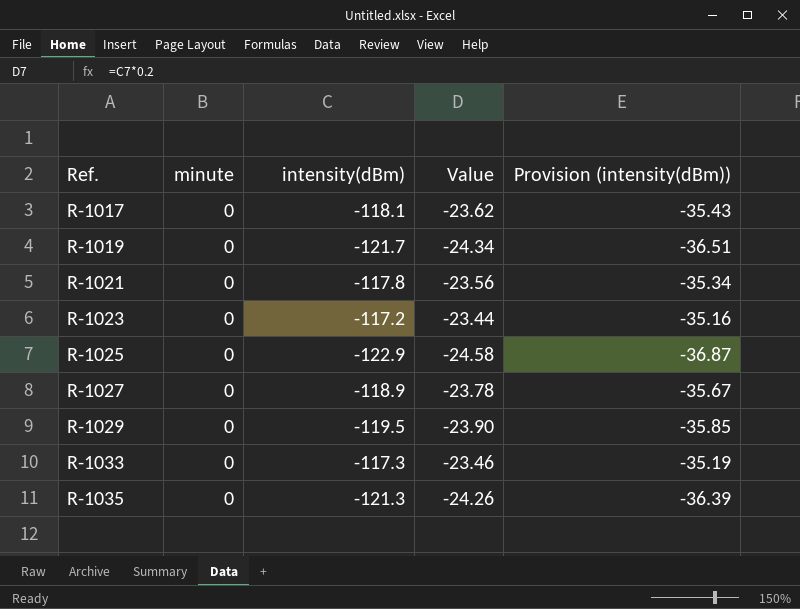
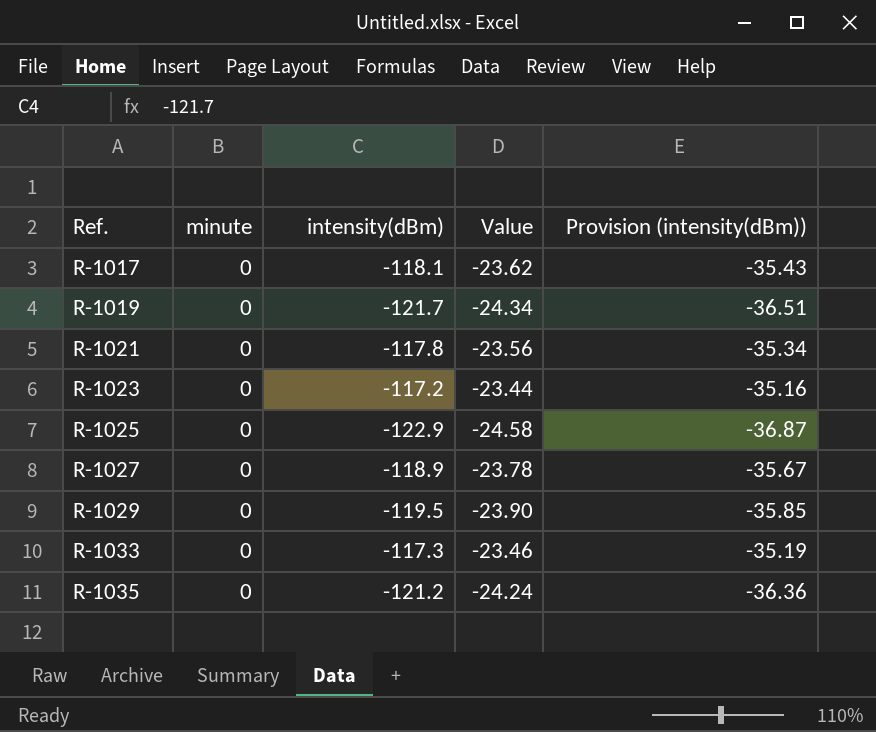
R-1035 | intensity(dBm): -121.3 -> -121.2
R-1035 | Value: -24.26 -> -24.24
R-1035 | Provision (intensity(dBm)): -36.39 -> -36.36

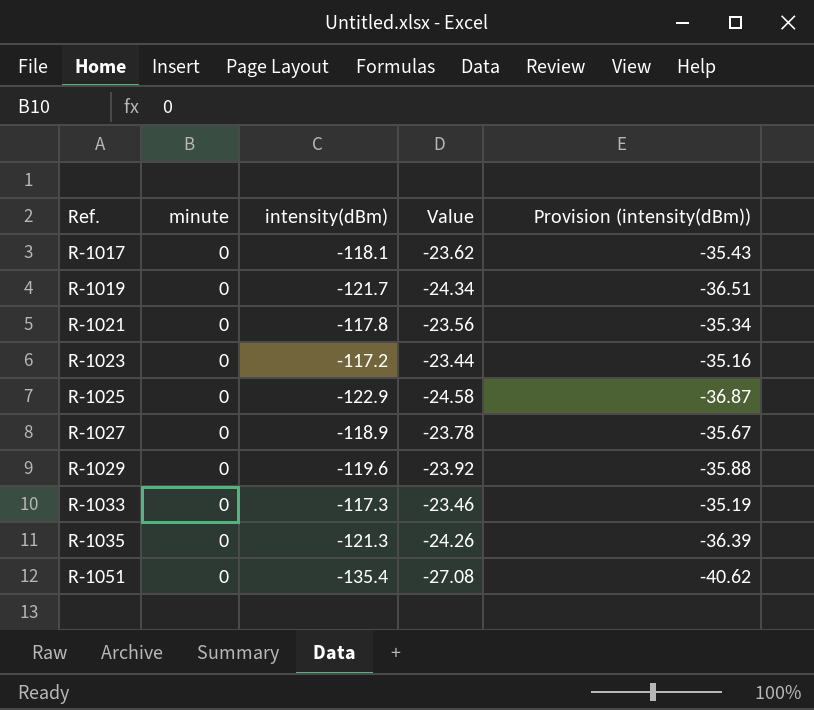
R-1029 | intensity(dBm): -119.5 -> -119.6
R-1029 | Value: -23.90 -> -23.92
R-1029 | Provision (intensity(dBm)): -35.85 -> -35.88
R-1035 | intensity(dBm): -121.2 -> -121.3
R-1035 | Value: -24.24 -> -24.26
R-1035 | Provision (intensity(dBm)): -36.36 -> -36.39
row R-1051: none -> 0 | -135.4 | -27.08 | -40.62

